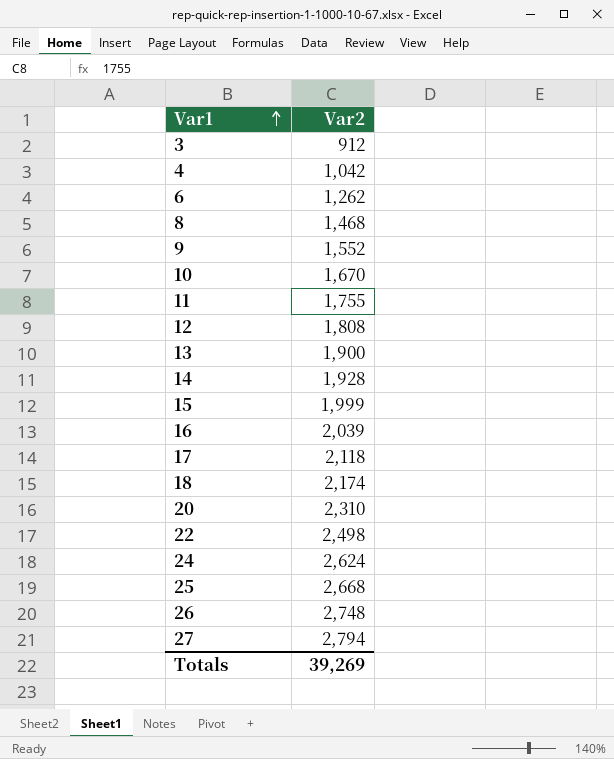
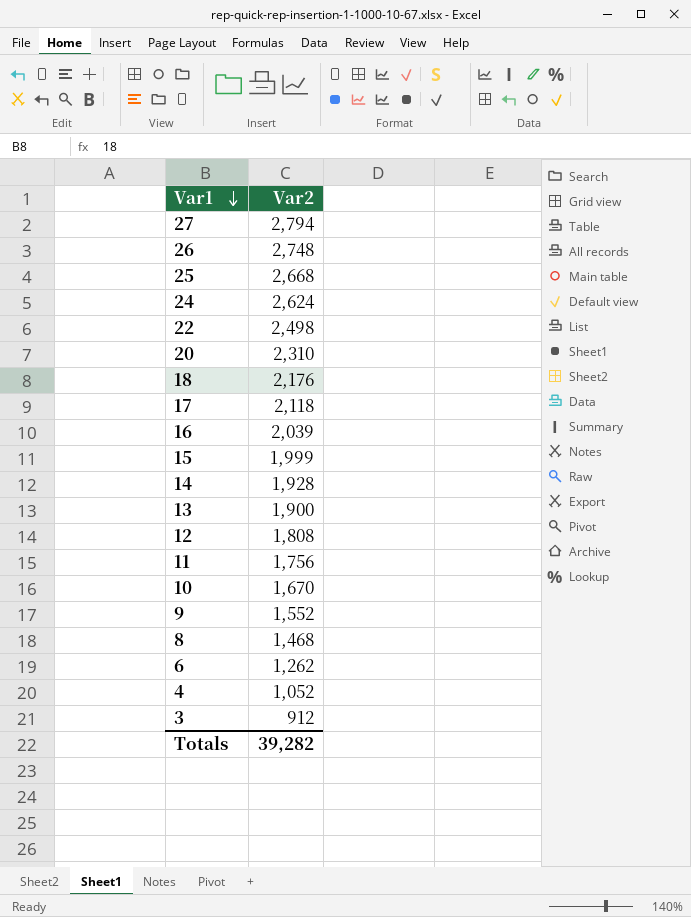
row order: Var1 ascending -> Var1 descending
18 | Var2: 2,174 -> 2,176
11 | Var2: 1,755 -> 1,756
4 | Var2: 1,042 -> 1,052
Totals | Var2: 39,269 -> 39,282

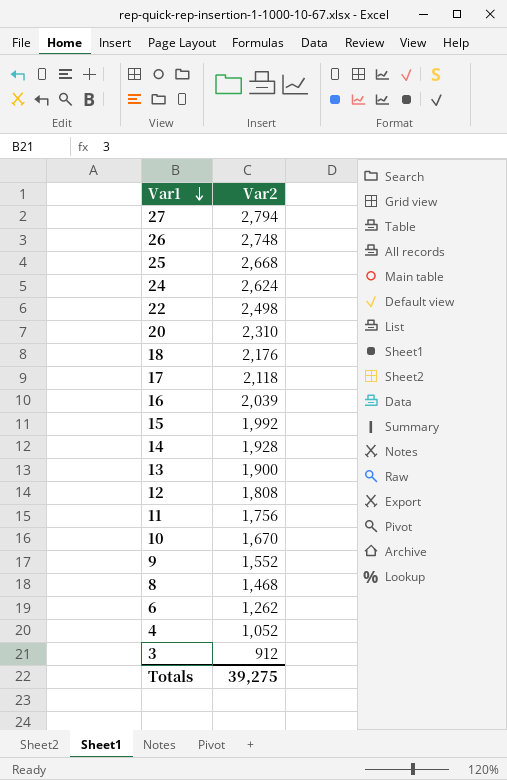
15 | Var2: 1,999 -> 1,992
Totals | Var2: 39,282 -> 39,275

